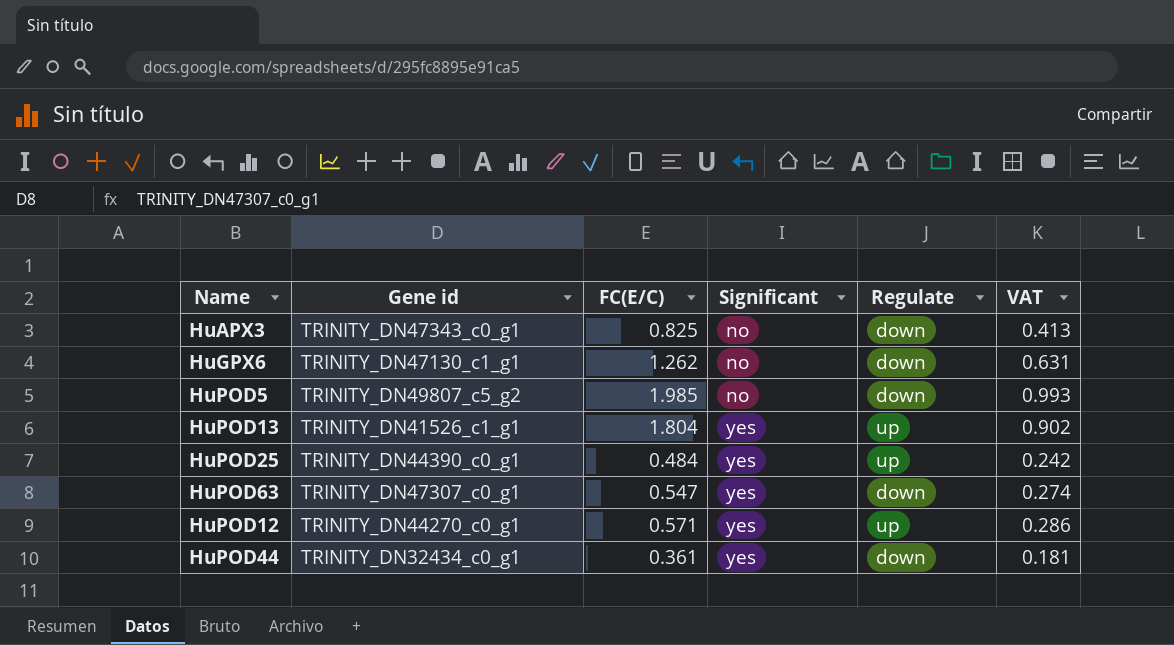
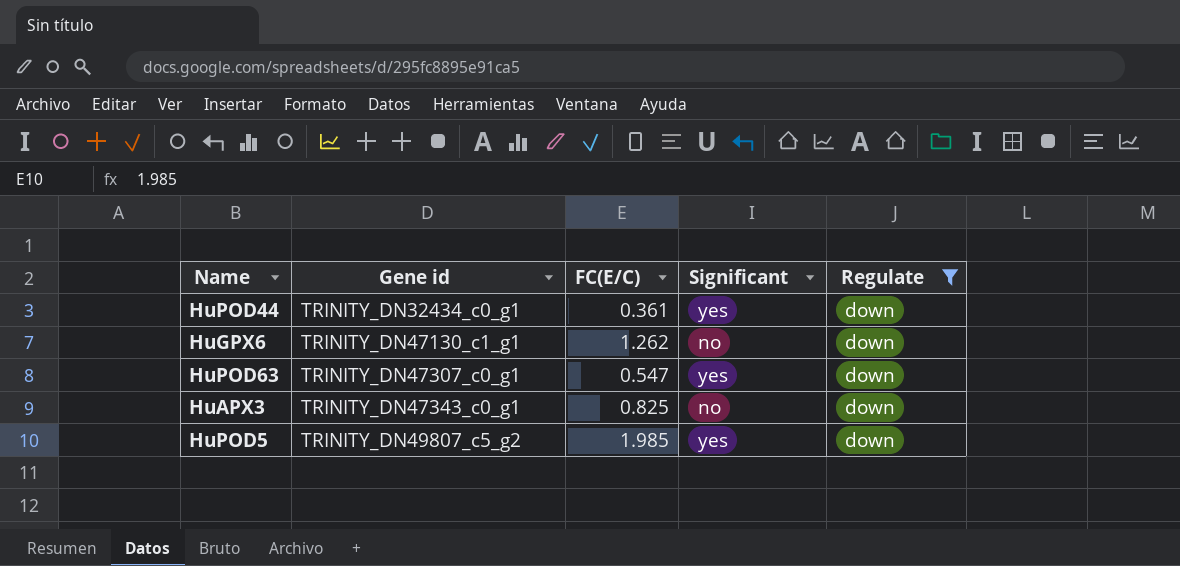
filter: none -> Regulate = down
row order: Significant ascending -> Gene id ascending
column VAT | formula: [FC(E/C)] * 0.5 -> none
HuPOD5 | Significant: no -> yes

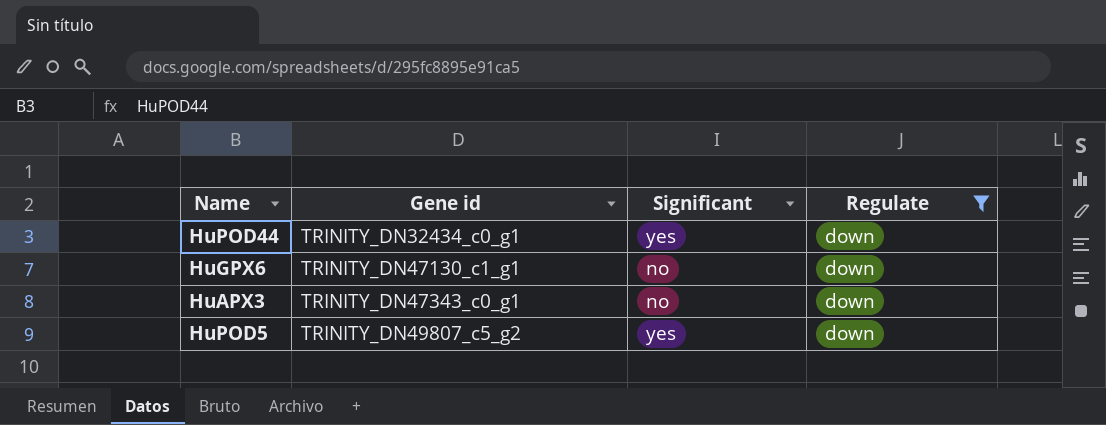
column FC(E/C) | position: 3 -> none
row HuPOD63: TRINITY_DN47307_c0_g1 | 0.547 | yes | down -> none

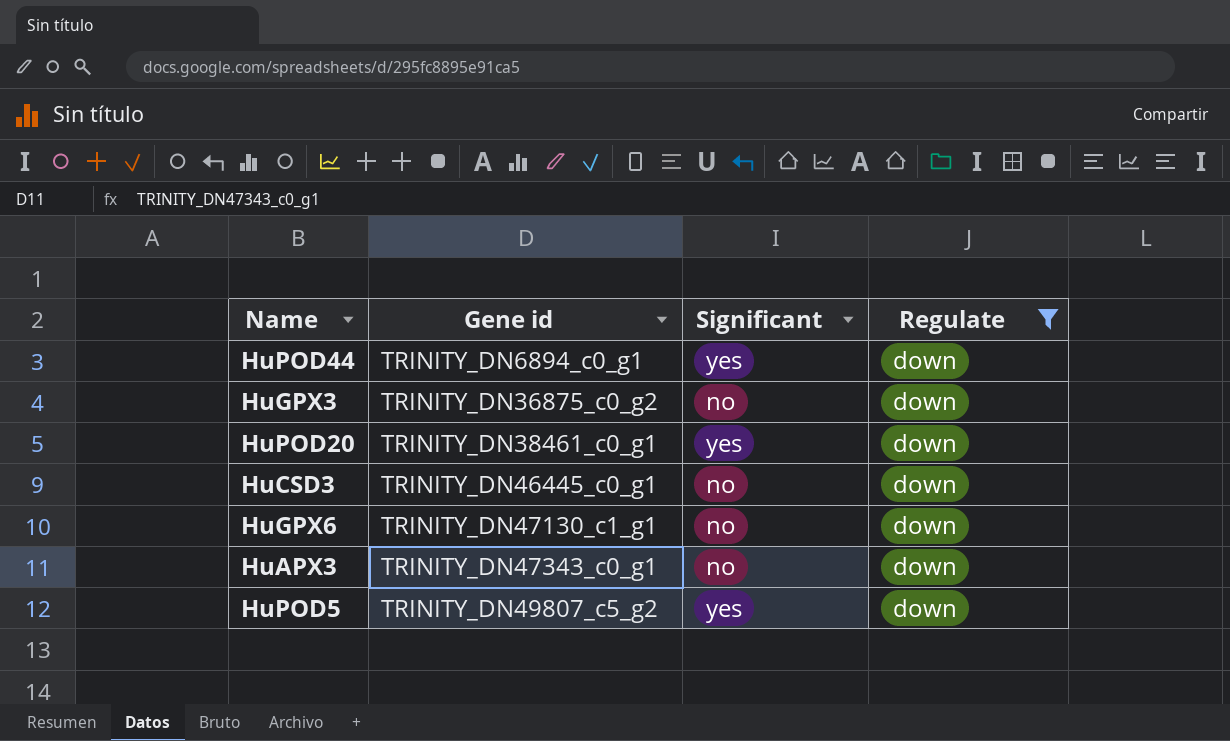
HuPOD44 | Gene id: TRINITY_DN32434_c0_g1 -> TRINITY_DN6894_c0_g1
row HuGPX3: none -> TRINITY_DN36875_c0_g2 | no | down
row HuPOD20: none -> TRINITY_DN38461_c0_g1 | yes | down
row HuCSD3: none -> TRINITY_DN46445_c0_g1 | no | down

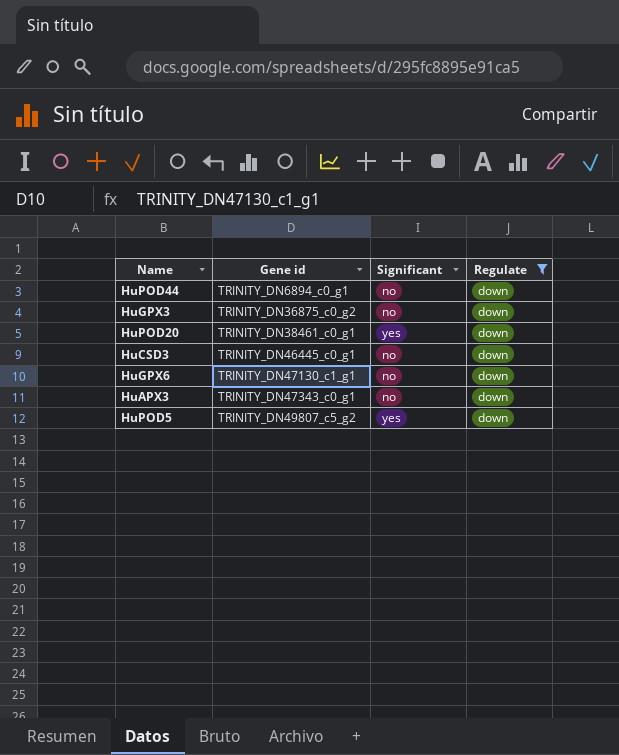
HuPOD44 | Significant: yes -> no

